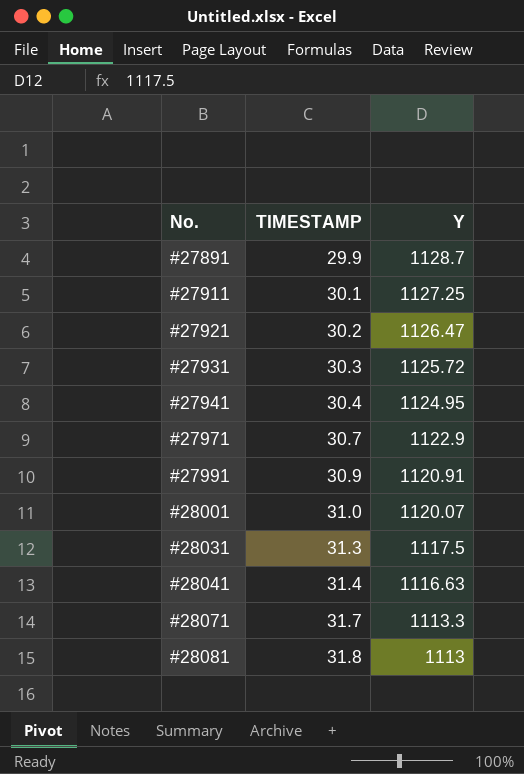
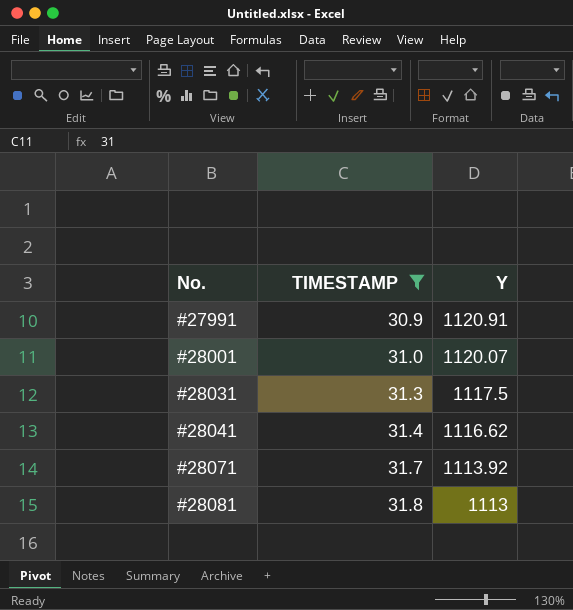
filter: none -> TIMESTAMP >= 30.9
#28041 | Y: 1116.63 -> 1116.62
#28071 | Y: 1113.3 -> 1113.92

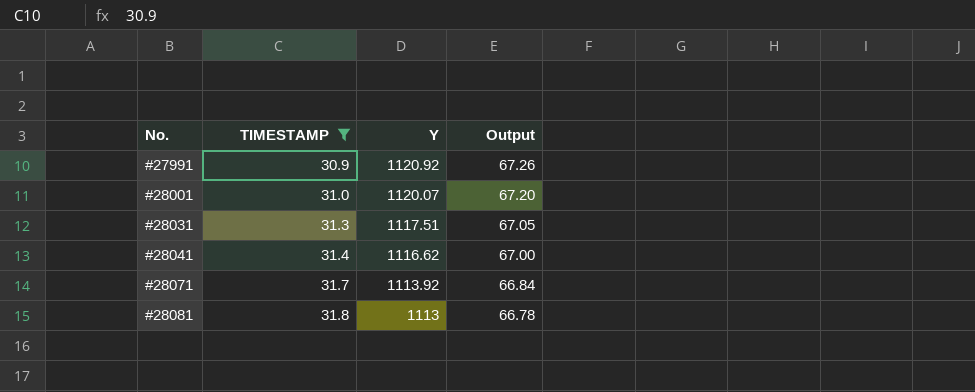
column Output | formula: none -> [Y] * 0.06
#27991 | Y: 1120.91 -> 1120.92
#28031 | Y: 1117.5 -> 1117.51

